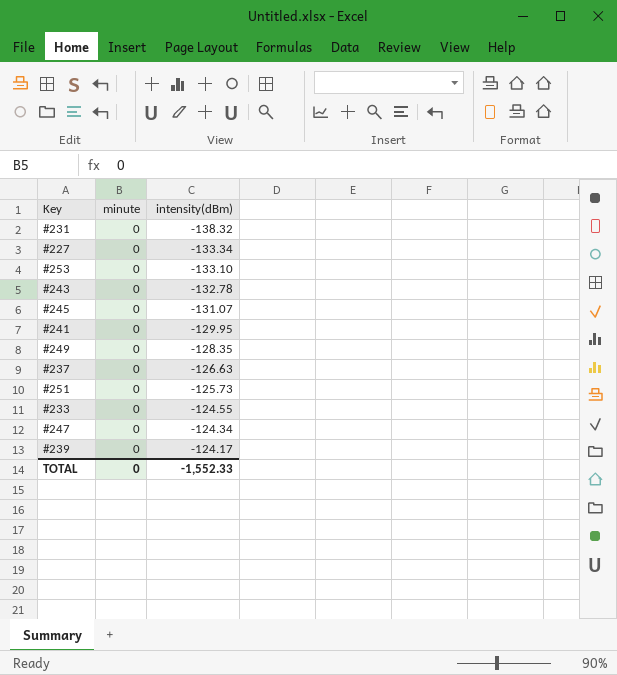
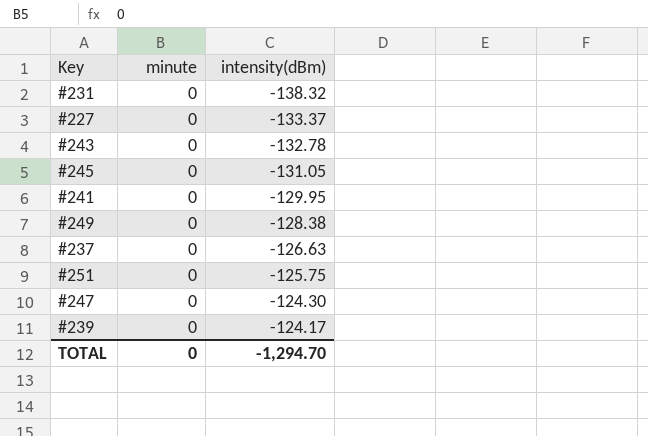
row #253: 0 | -133.10 -> none
row #233: 0 | -124.55 -> none
#227 | intensity(dBm): -133.34 -> -133.37
#245 | intensity(dBm): -131.07 -> -131.05
#249 | intensity(dBm): -128.35 -> -128.38
#251 | intensity(dBm): -125.73 -> -125.75
#247 | intensity(dBm): -124.34 -> -124.30
TOTAL | intensity(dBm): -1,552.33 -> -1,294.70

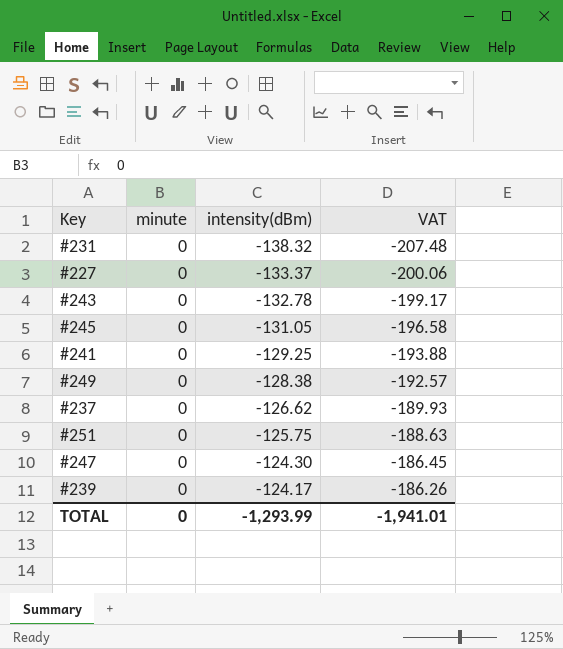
column VAT | formula: none -> [intensity(dBm)] * 1.5
#241 | intensity(dBm): -129.95 -> -129.25
#237 | intensity(dBm): -126.63 -> -126.62
TOTAL | intensity(dBm): -1,294.70 -> -1,293.99

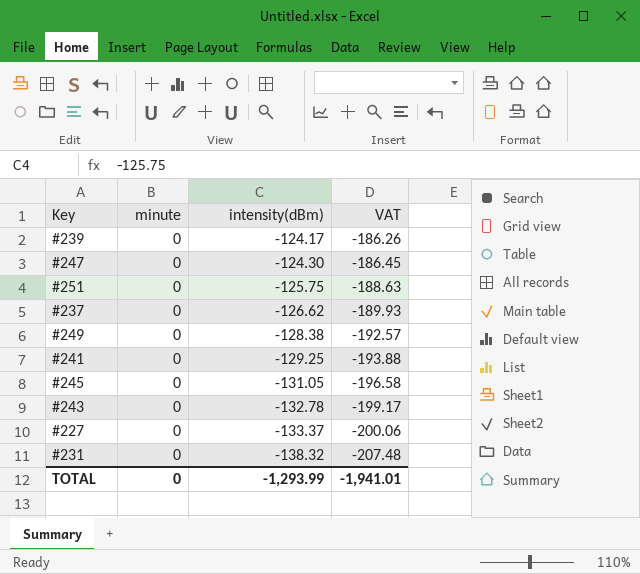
row order: intensity(dBm) ascending -> intensity(dBm) descending

